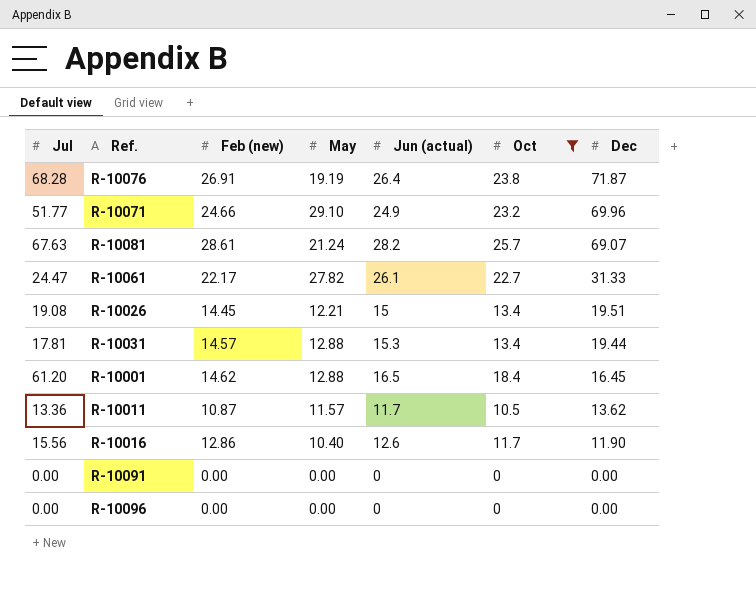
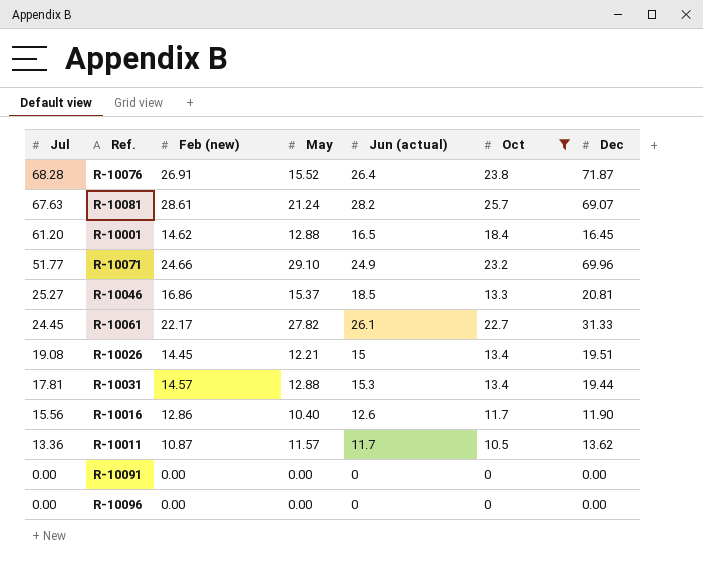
row order: Dec descending -> Jul descending
R-10076 | May: 19.19 -> 15.52
row R-10046: none -> 25.27 | 16.86 | 15.37 | 18.5 | 13.3 | 20.81
R-10061 | Jul: 24.47 -> 24.45

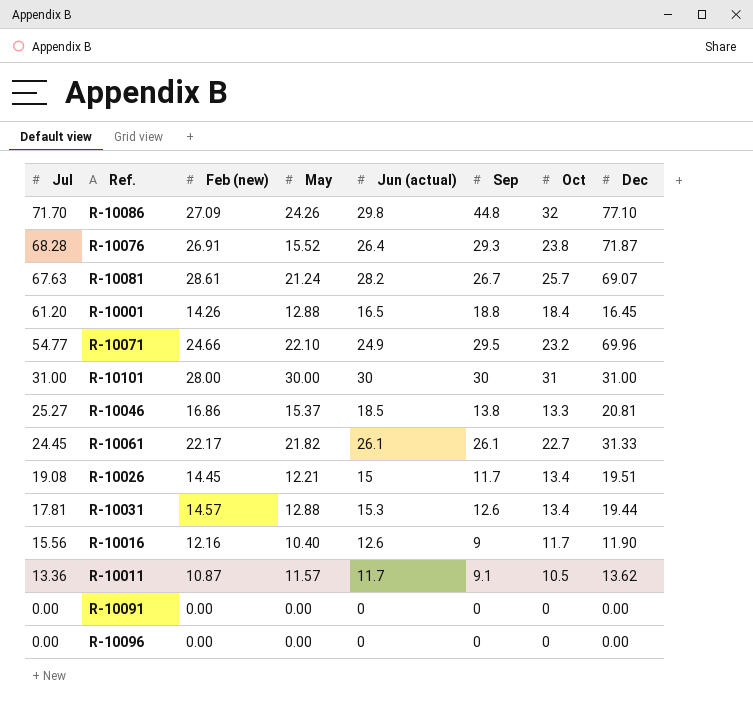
filter: Oct <= 25.7 -> none
column Sep | position: none -> 6
R-10001 | Feb (new): 14.62 -> 14.26
R-10071 | Jul: 51.77 -> 54.77
R-10071 | May: 29.10 -> 22.10
R-10061 | May: 27.82 -> 21.82
R-10016 | Feb (new): 12.86 -> 12.16

